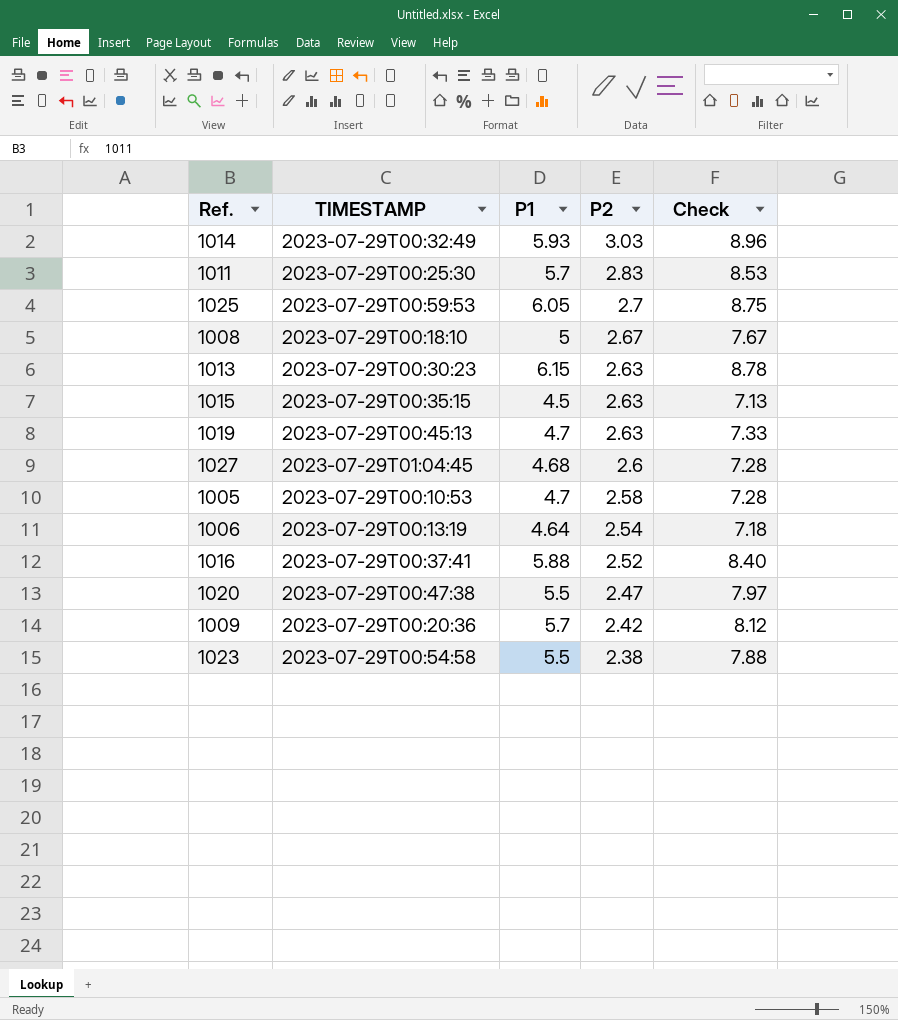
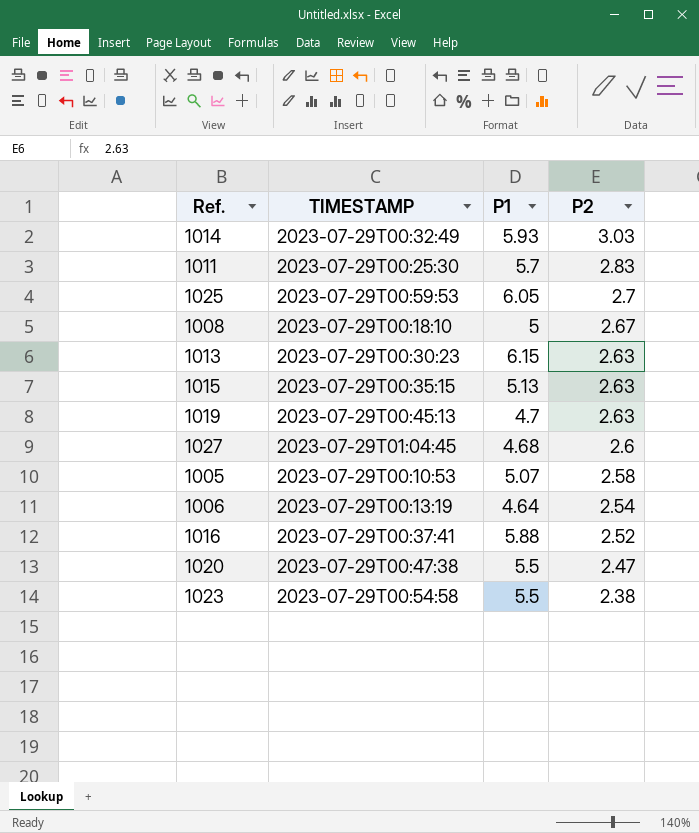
column Check | formula: [P1] + [P2] -> none
row 1009: 2023-07-29T00:20:36 | 5.7 | 2.42 | 8.12 -> none
1015 | P1: 4.5 -> 5.13
1005 | P1: 4.7 -> 5.07

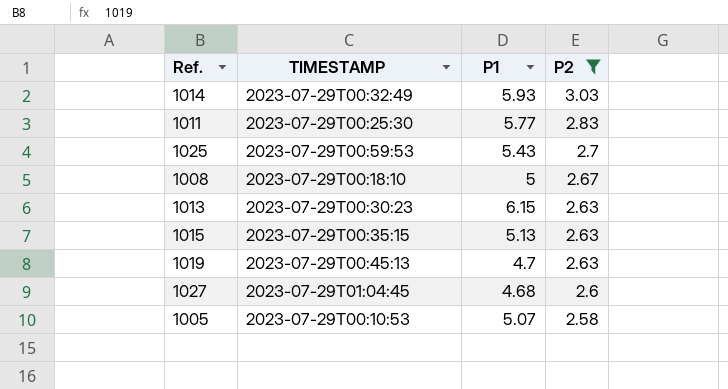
filter: none -> P2 >= 2.58
1011 | P1: 5.7 -> 5.77
1025 | P1: 6.05 -> 5.43

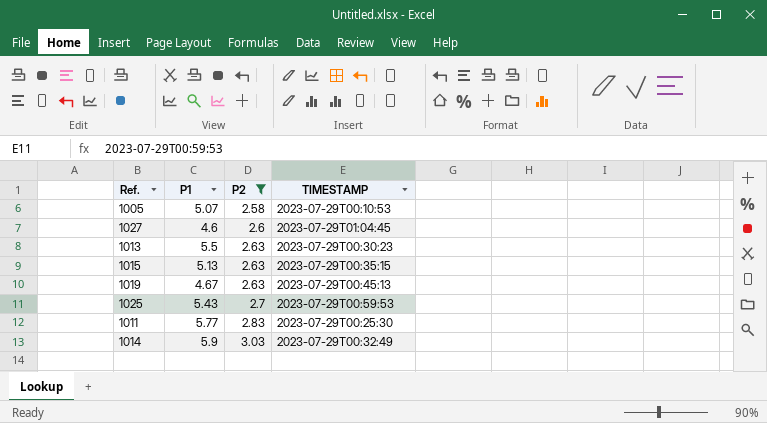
row order: P2 descending -> P2 ascending
column TIMESTAMP | position: 2 -> 4
row 1008: 2023-07-29T00:18:10 | 5 | 2.67 -> none
1027 | P1: 4.68 -> 4.6
1013 | P1: 6.15 -> 5.5
1019 | P1: 4.7 -> 4.67
1014 | P1: 5.93 -> 5.9

